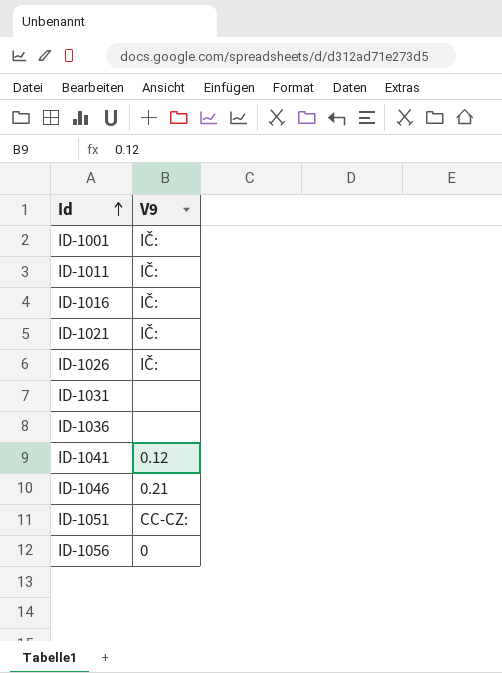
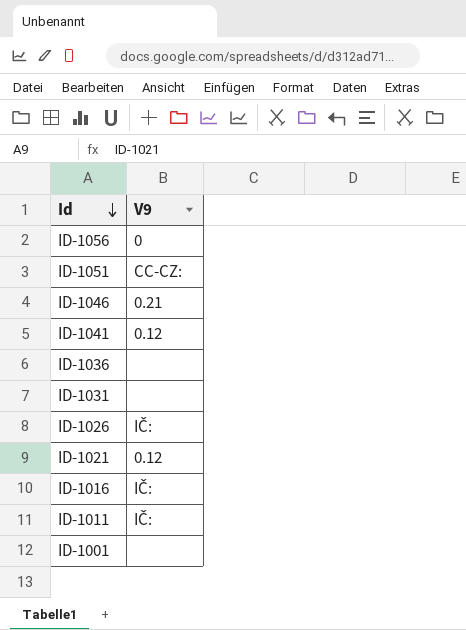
row order: Id ascending -> Id descending
ID-1021 | V9: IČ: -> 0.12
ID-1001 | V9: IČ: -> none

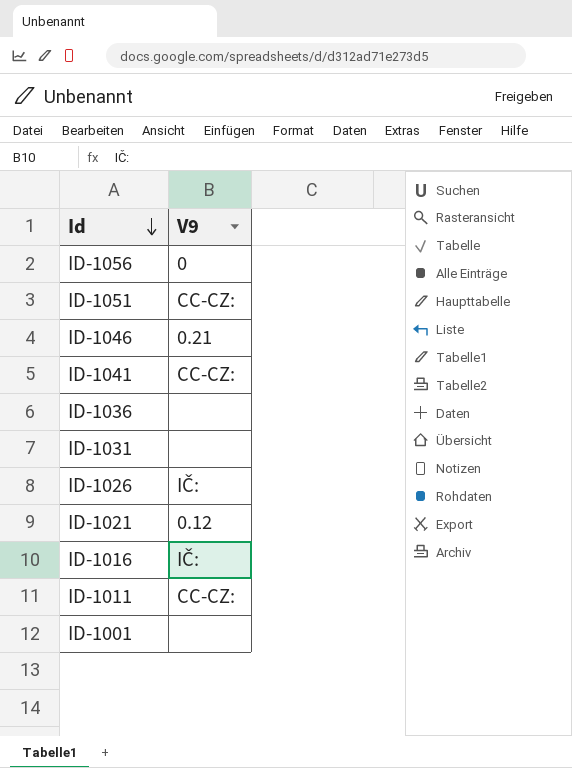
ID-1041 | V9: 0.12 -> CC-CZ:
ID-1011 | V9: IČ: -> CC-CZ:

